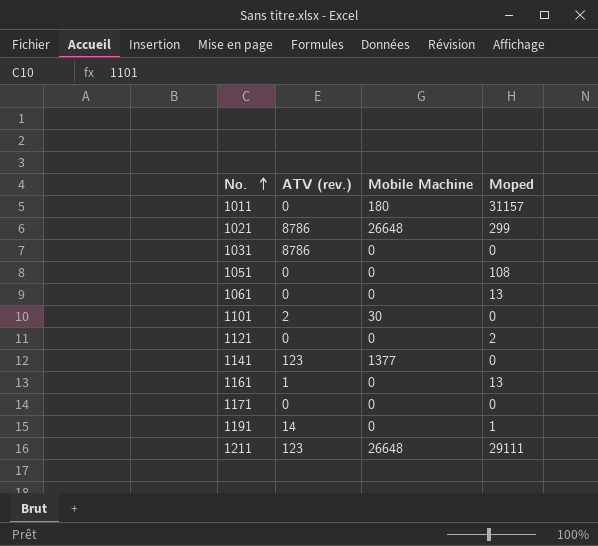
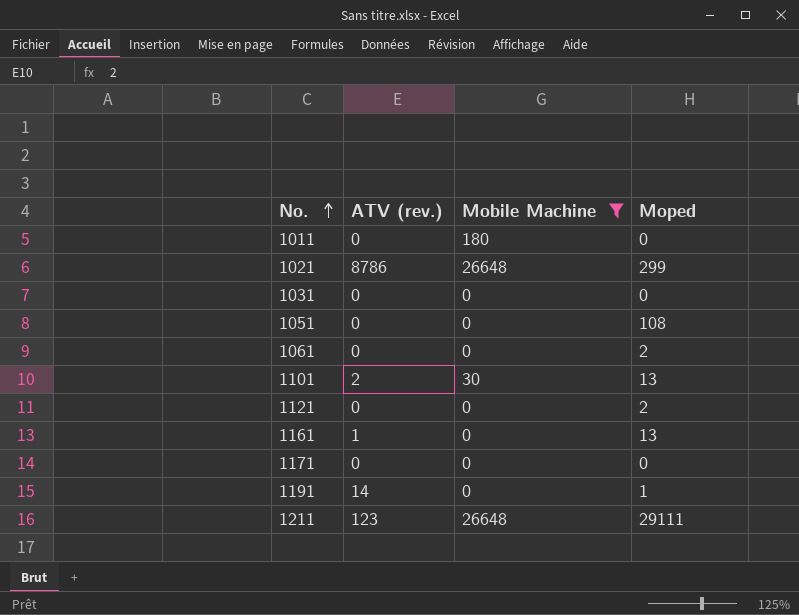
filter: none -> Mobile Machine != 1377
1011 | Moped: 31157 -> 0
1031 | ATV (rev.): 8786 -> 0
1061 | Moped: 13 -> 2
1101 | Moped: 0 -> 13

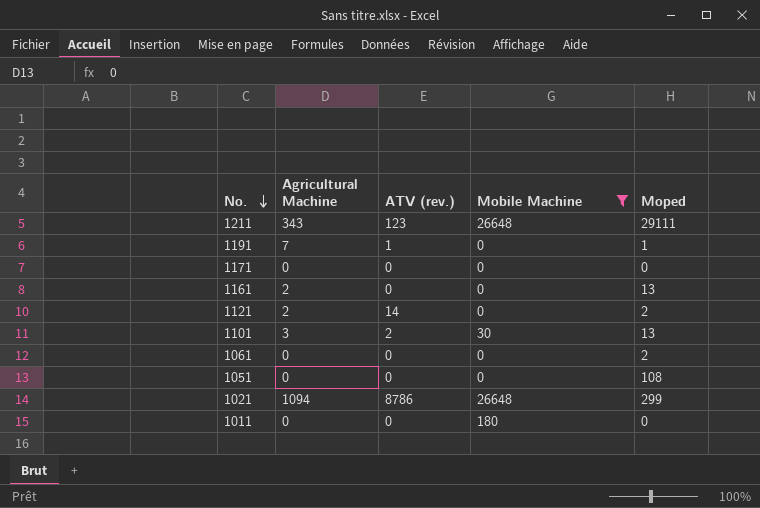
row order: No. ascending -> No. descending
column Agricultural Machine | position: none -> 2
row 1031: 0 | 0 | 0 -> none
1191 | ATV (rev.): 14 -> 1
1161 | ATV (rev.): 1 -> 0
1121 | ATV (rev.): 0 -> 14

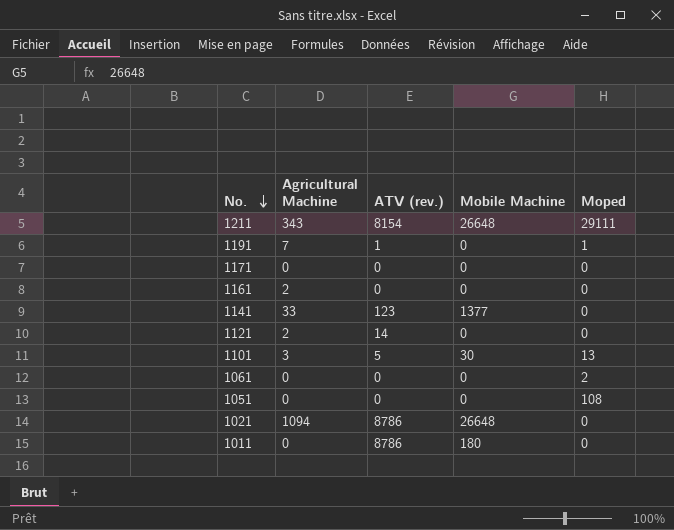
filter: Mobile Machine != 1377 -> none
1211 | ATV (rev.): 123 -> 8154
1161 | Moped: 13 -> 0
1121 | Moped: 2 -> 0
1101 | ATV (rev.): 2 -> 5
1021 | Moped: 299 -> 0
1011 | ATV (rev.): 0 -> 8786

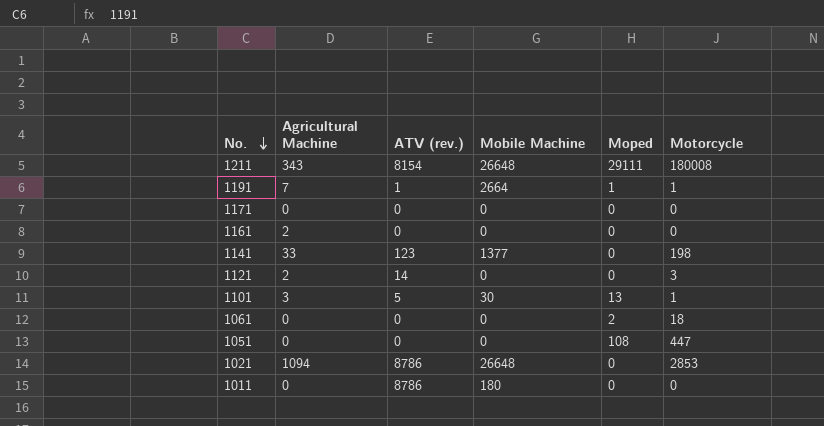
column Motorcycle | position: none -> 6
1191 | Mobile Machine: 0 -> 2664

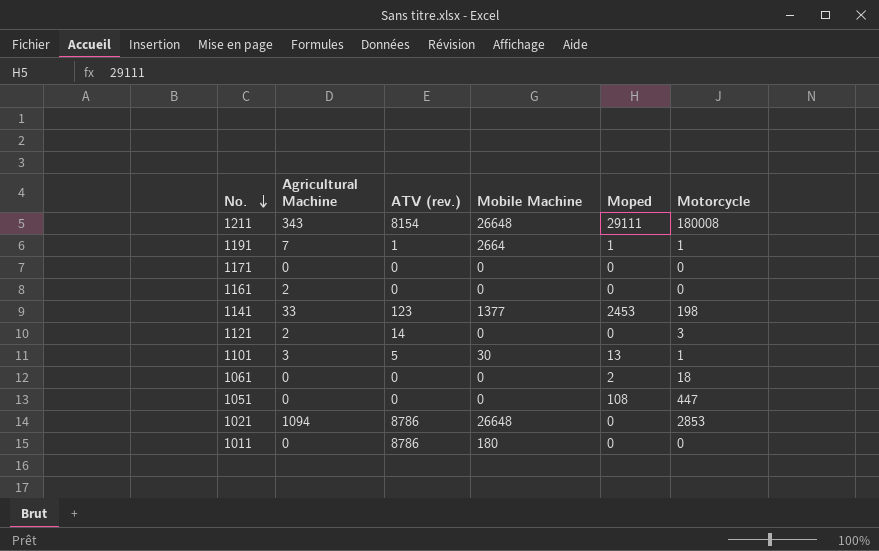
1141 | Moped: 0 -> 2453

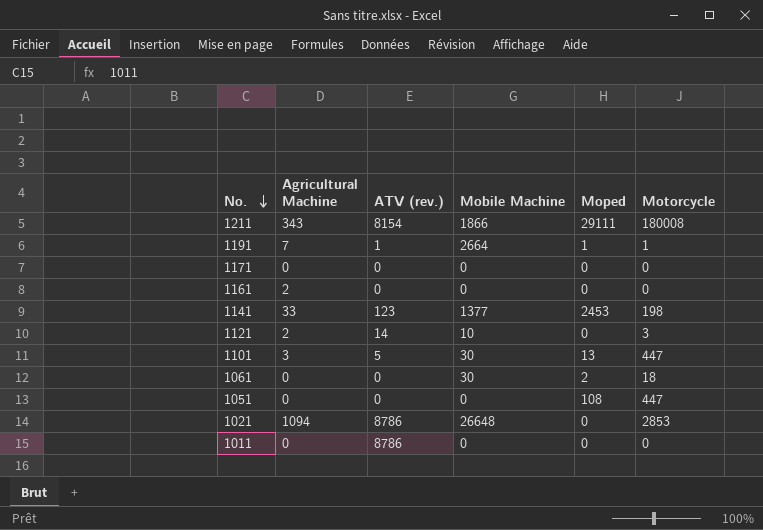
1211 | Mobile Machine: 26648 -> 1866
1121 | Mobile Machine: 0 -> 10
1101 | Motorcycle: 1 -> 447
1061 | Mobile Machine: 0 -> 30
1011 | Mobile Machine: 180 -> 0

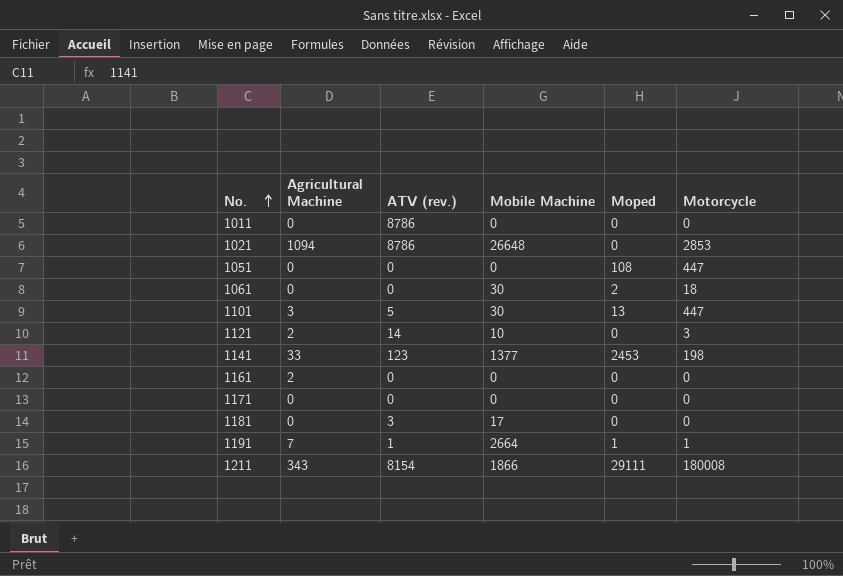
row order: No. descending -> No. ascending
row 1181: none -> 0 | 3 | 17 | 0 | 0

